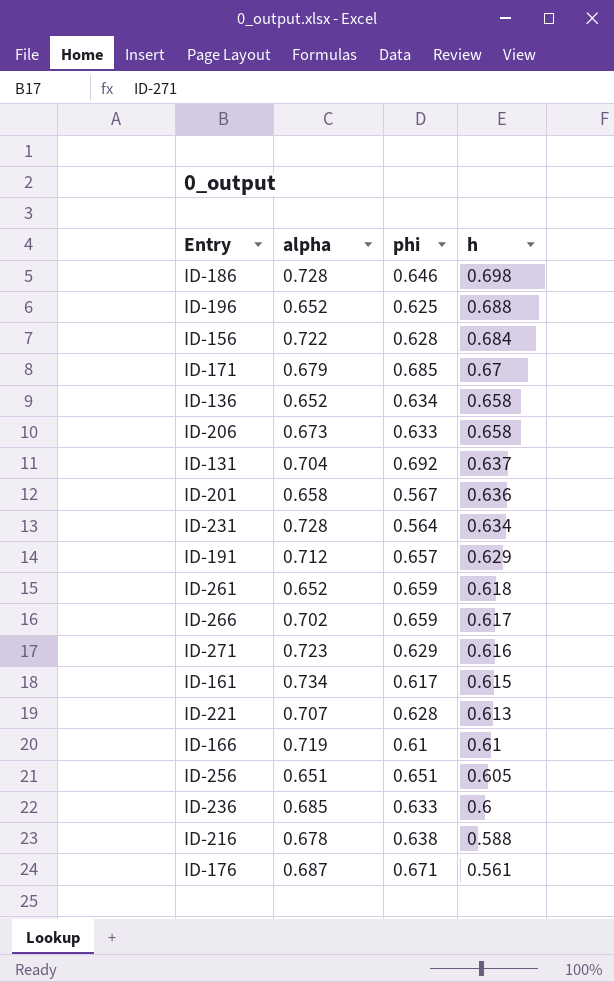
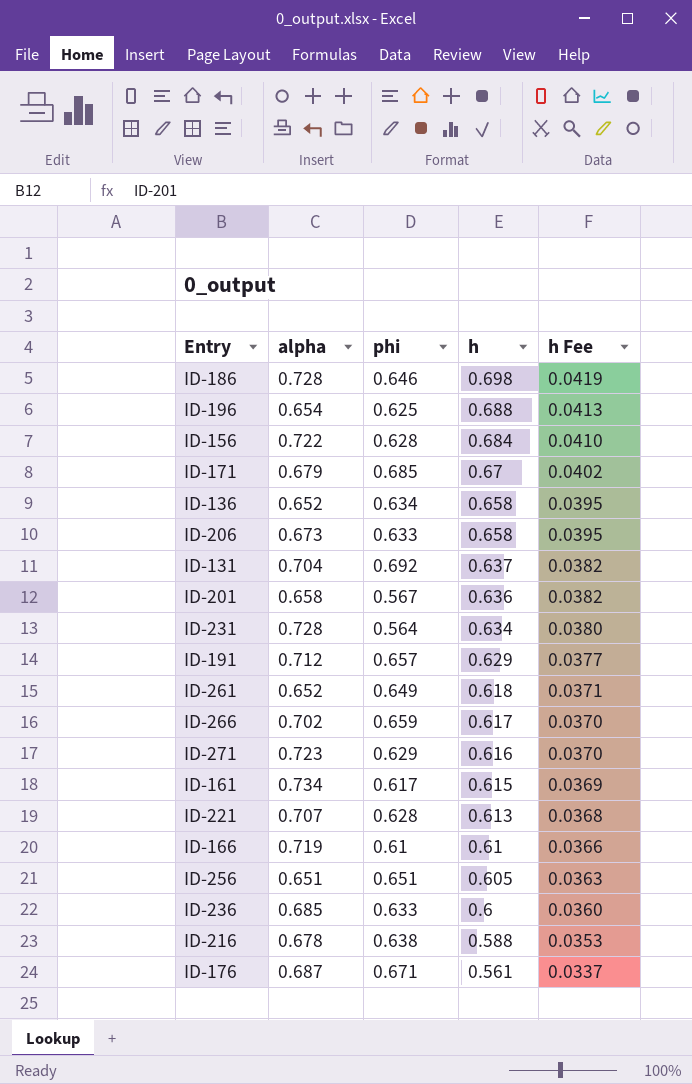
column h Fee | formula: none -> [h] * 0.06
ID-196 | alpha: 0.652 -> 0.654
ID-261 | phi: 0.659 -> 0.649

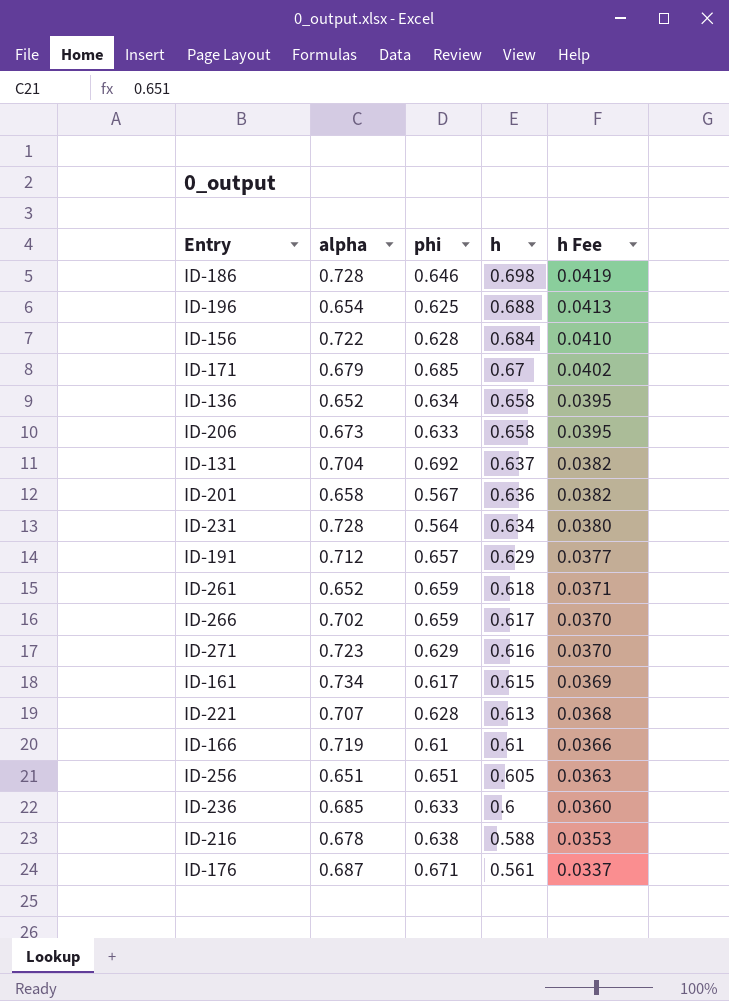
ID-261 | phi: 0.649 -> 0.659

